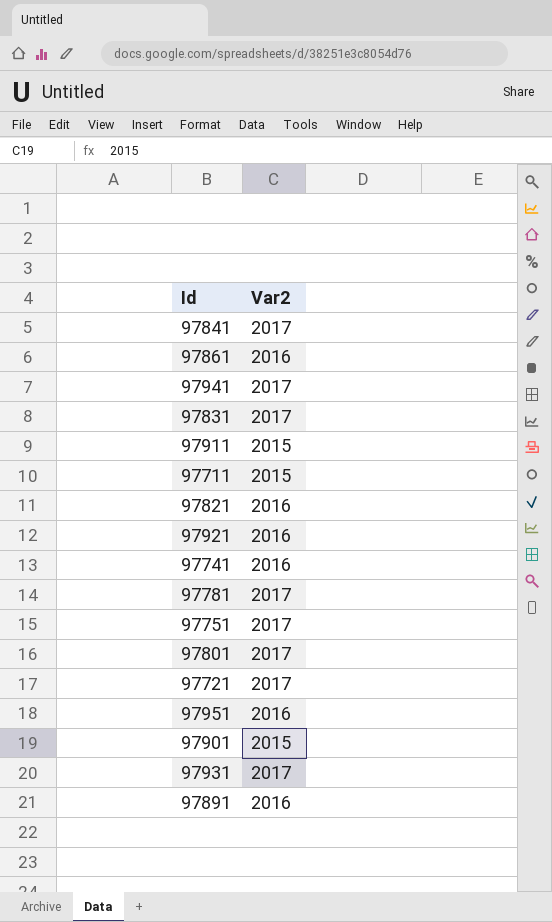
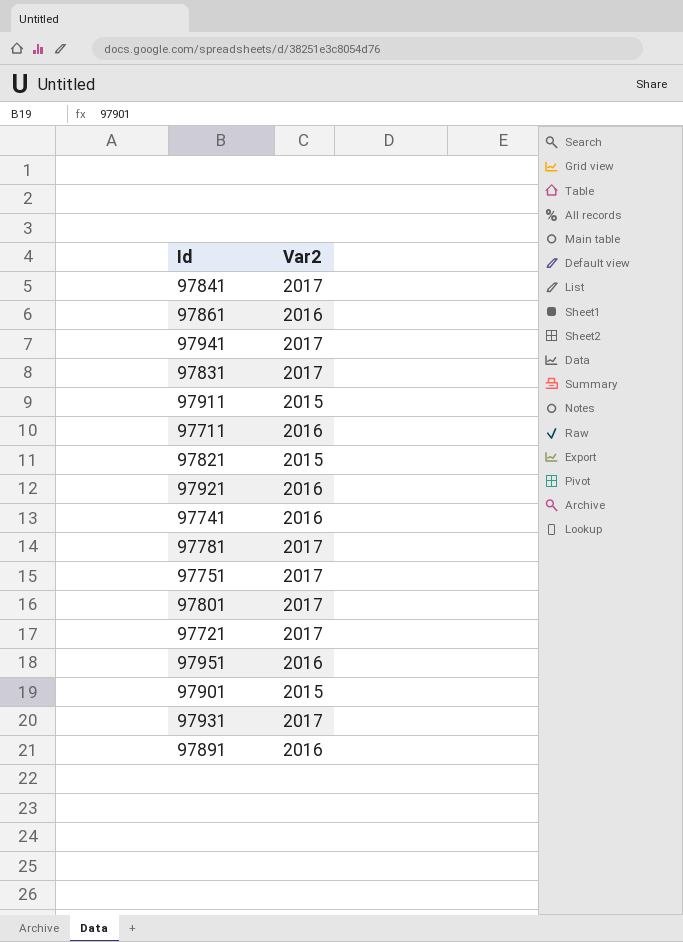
97711 | Var2: 2015 -> 2016
97821 | Var2: 2016 -> 2015

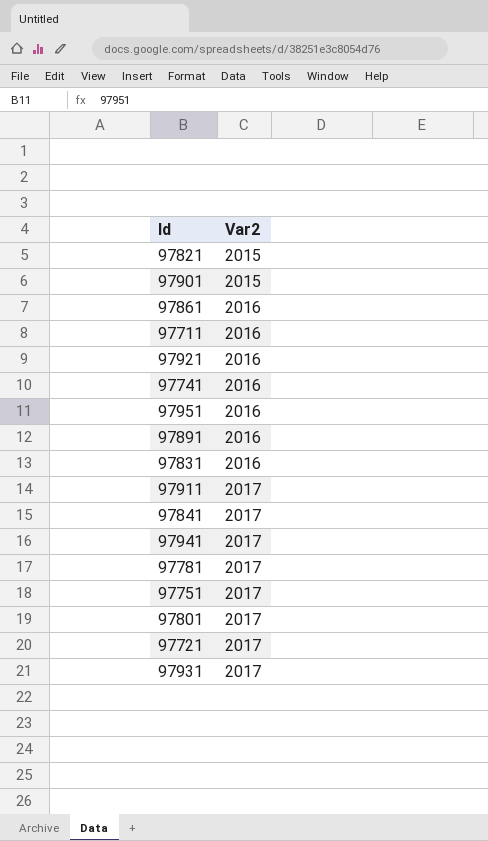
row order: none -> Var2 ascending
97831 | Var2: 2017 -> 2016
97911 | Var2: 2015 -> 2017

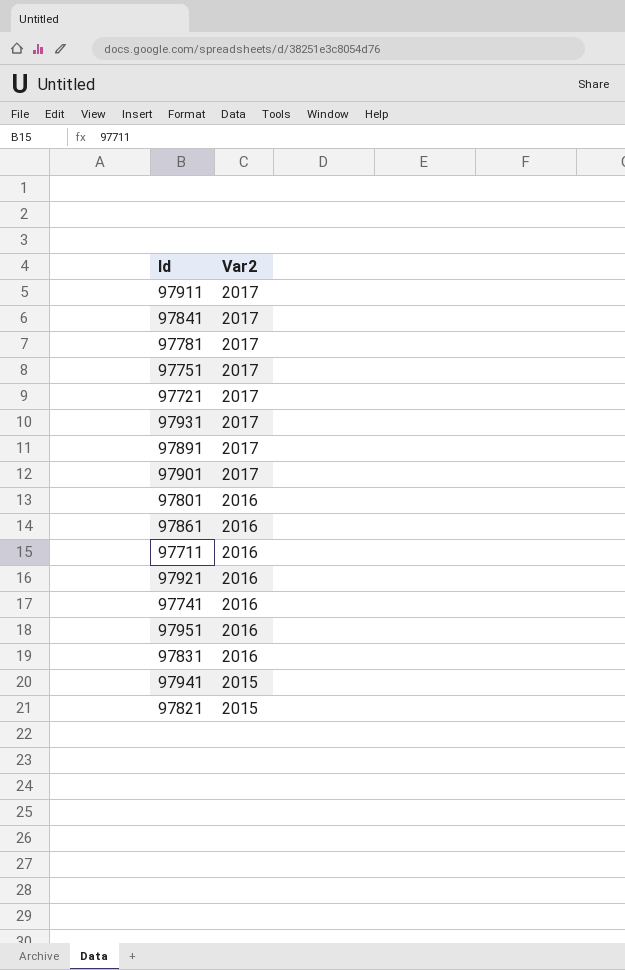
row order: Var2 ascending -> Var2 descending
97891 | Var2: 2016 -> 2017
97901 | Var2: 2015 -> 2017
97801 | Var2: 2017 -> 2016
97941 | Var2: 2017 -> 2015

